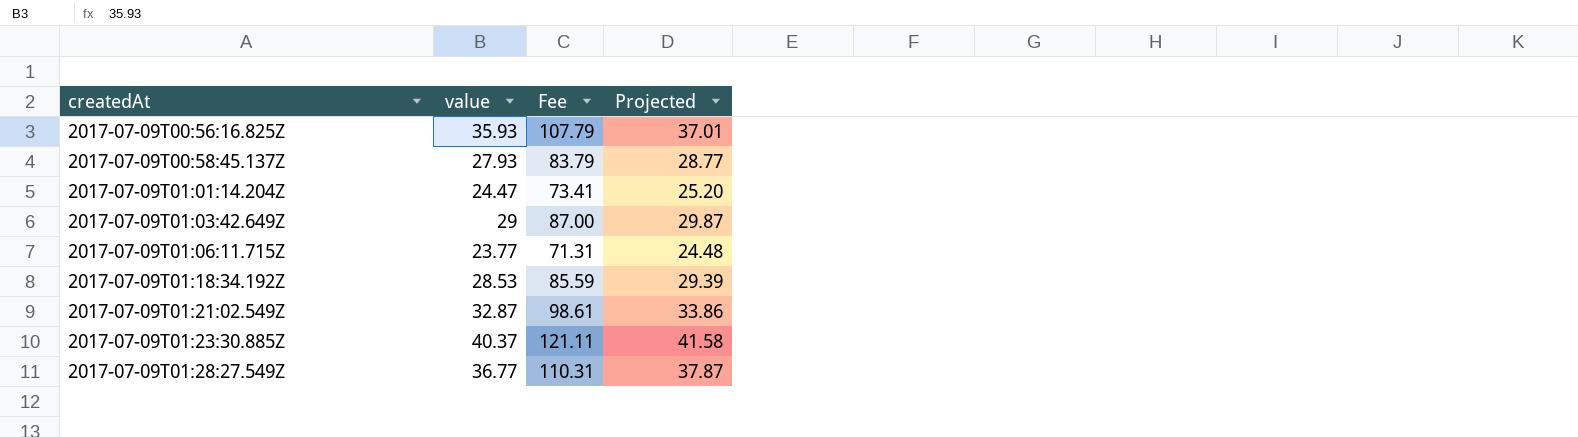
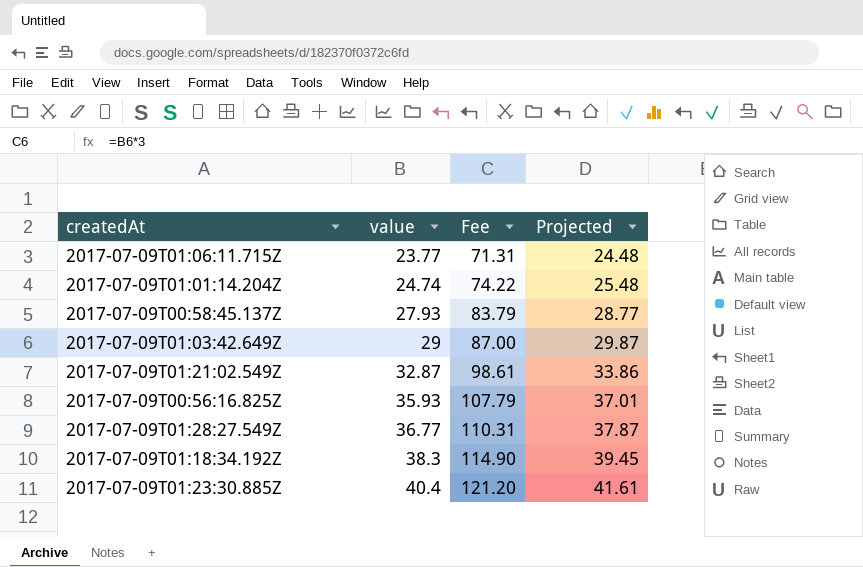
row order: createdAt ascending -> value ascending
2017-07-09T01:01:14.204Z | value: 24.47 -> 24.74
2017-07-09T01:01:14.204Z | Fee: 73.41 -> 74.22
2017-07-09T01:01:14.204Z | Projected: 25.20 -> 25.48
2017-07-09T01:18:34.192Z | value: 28.53 -> 38.3
2017-07-09T01:18:34.192Z | Fee: 85.59 -> 114.90
2017-07-09T01:18:34.192Z | Projected: 29.39 -> 39.45
2017-07-09T01:23:30.885Z | value: 40.37 -> 40.4
2017-07-09T01:23:30.885Z | Fee: 121.11 -> 121.20
2017-07-09T01:23:30.885Z | Projected: 41.58 -> 41.61

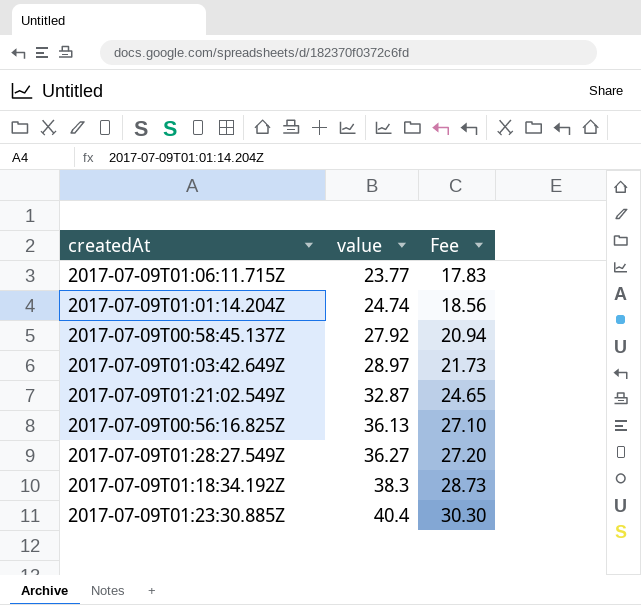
column Projected | formula: [value] * 1.03 -> none
column Fee | formula: [value] * 3 -> [value] * 0.75
2017-07-09T00:58:45.137Z | value: 27.93 -> 27.92
2017-07-09T01:03:42.649Z | value: 29 -> 28.97
2017-07-09T00:56:16.825Z | value: 35.93 -> 36.13
2017-07-09T01:28:27.549Z | value: 36.77 -> 36.27

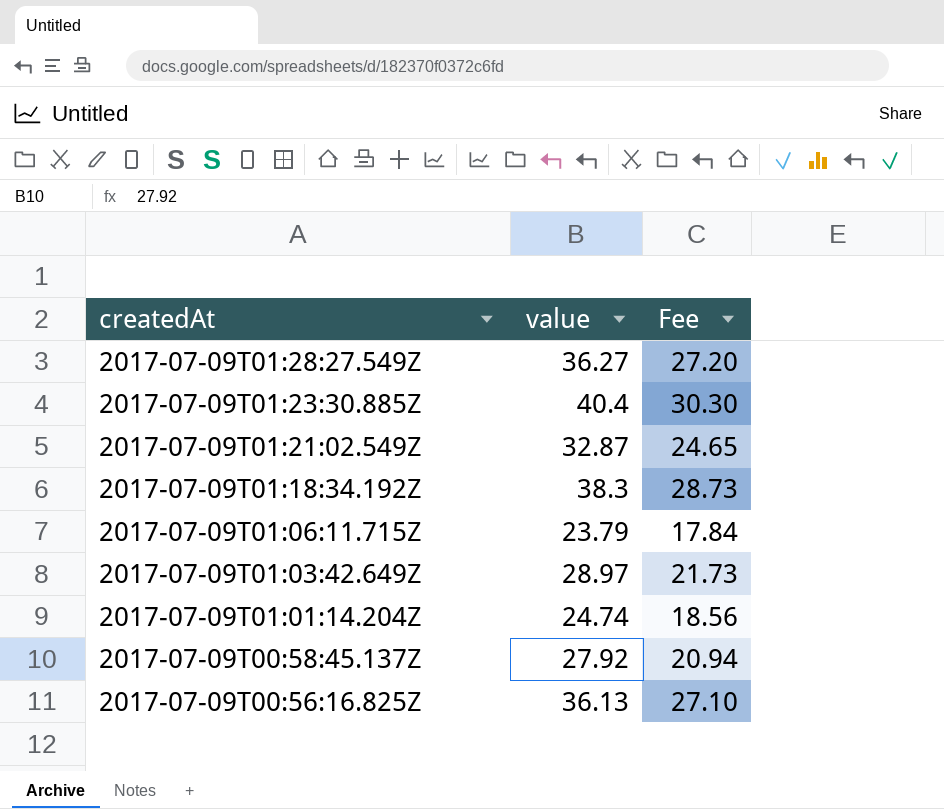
row order: value ascending -> createdAt descending
2017-07-09T01:06:11.715Z | value: 23.77 -> 23.79
2017-07-09T01:06:11.715Z | Fee: 17.83 -> 17.84

